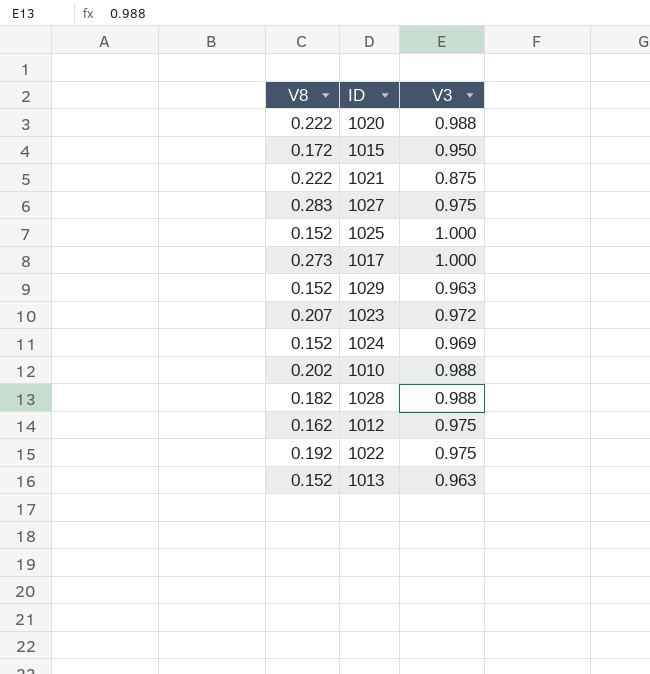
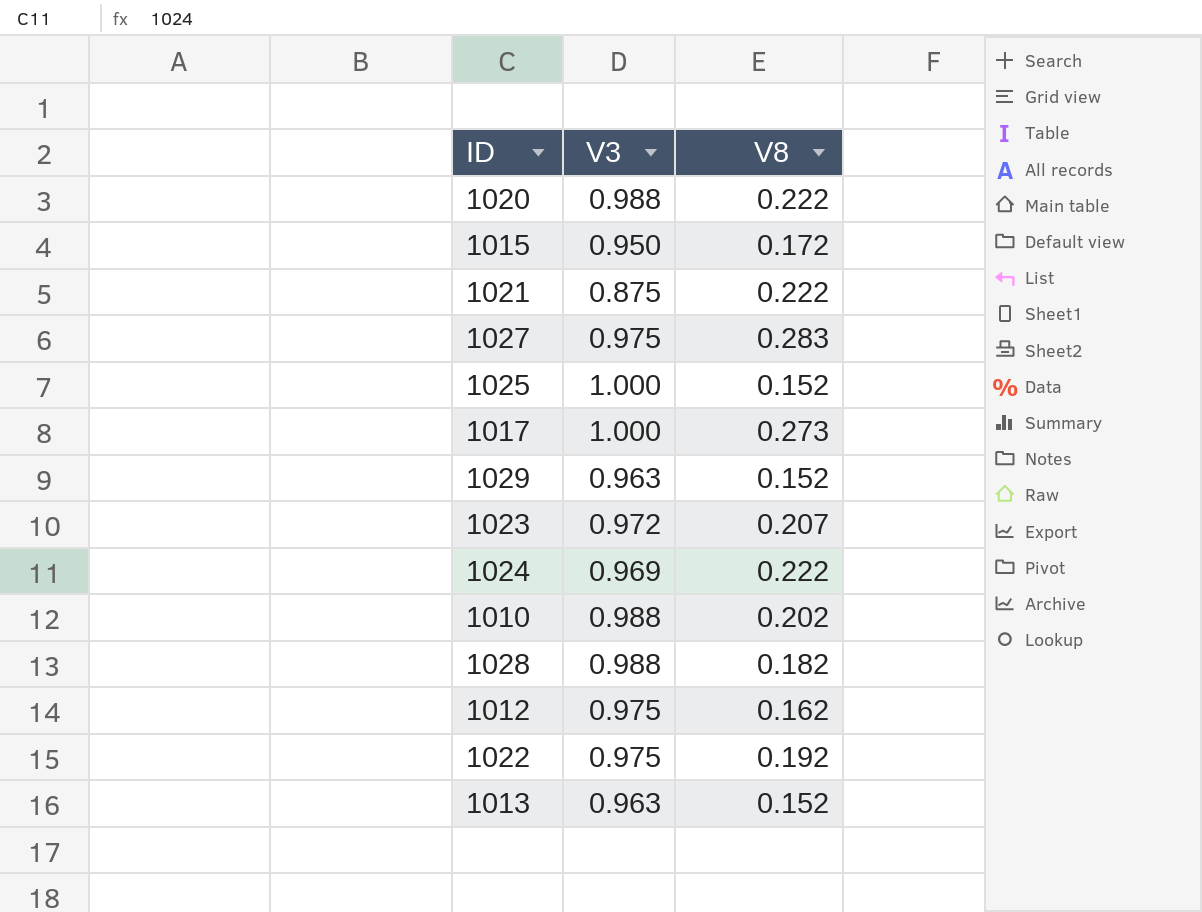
column V8 | position: 1 -> 3
1024 | V8: 0.152 -> 0.222

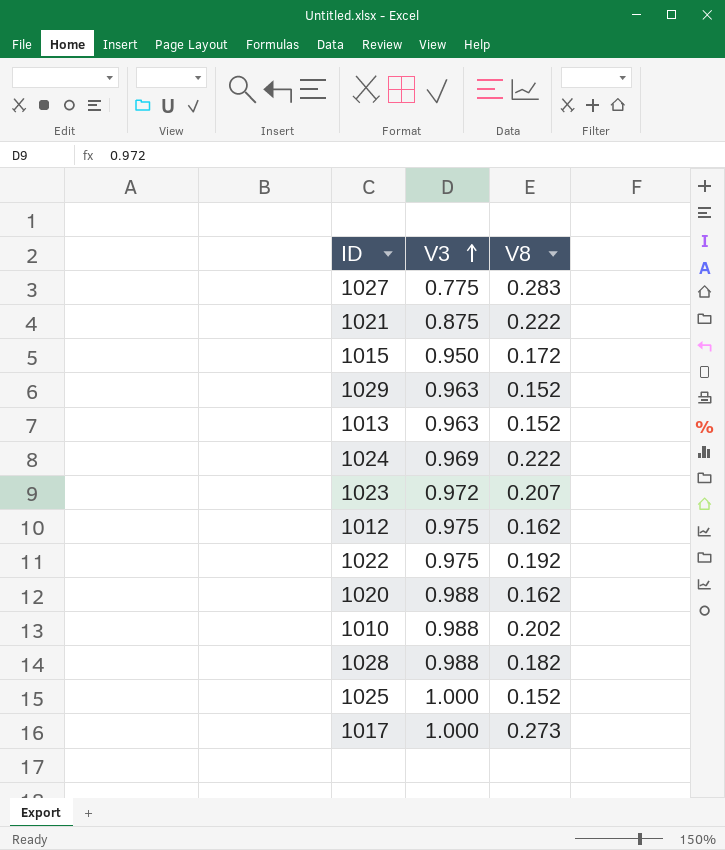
row order: none -> V3 ascending
1027 | V3: 0.975 -> 0.775
1020 | V8: 0.222 -> 0.162

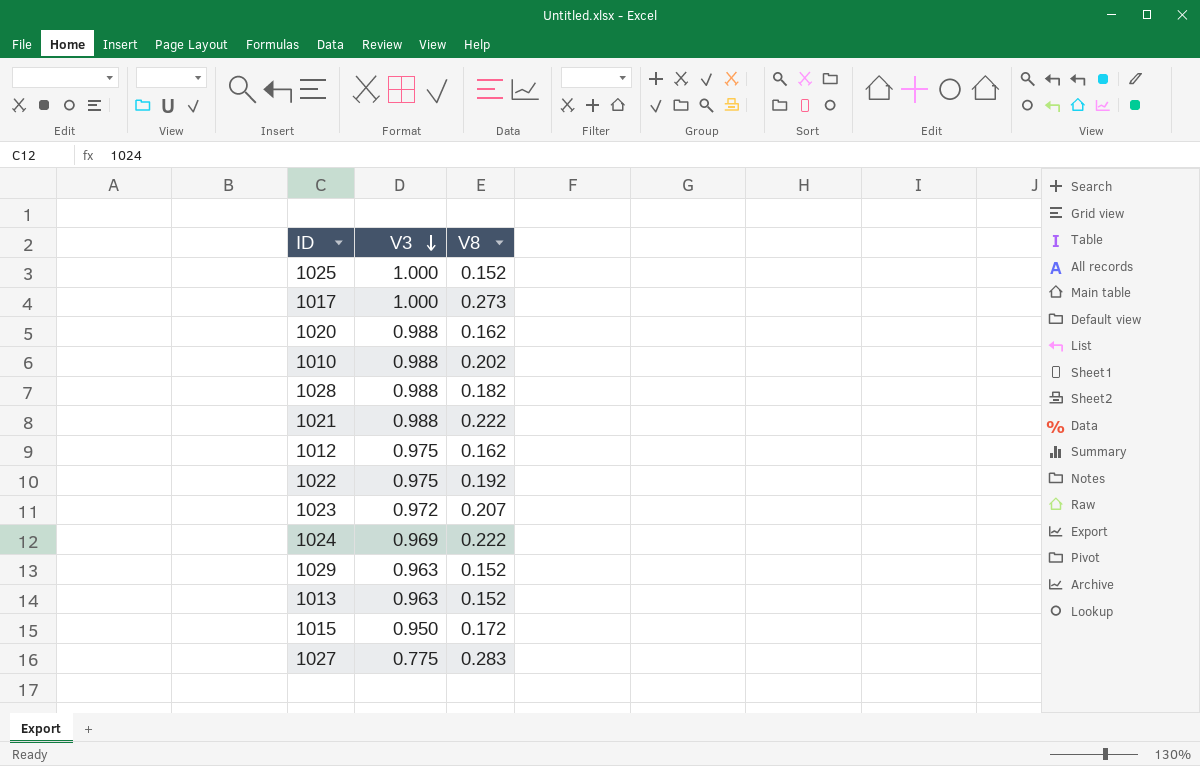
row order: V3 ascending -> V3 descending
1021 | V3: 0.875 -> 0.988

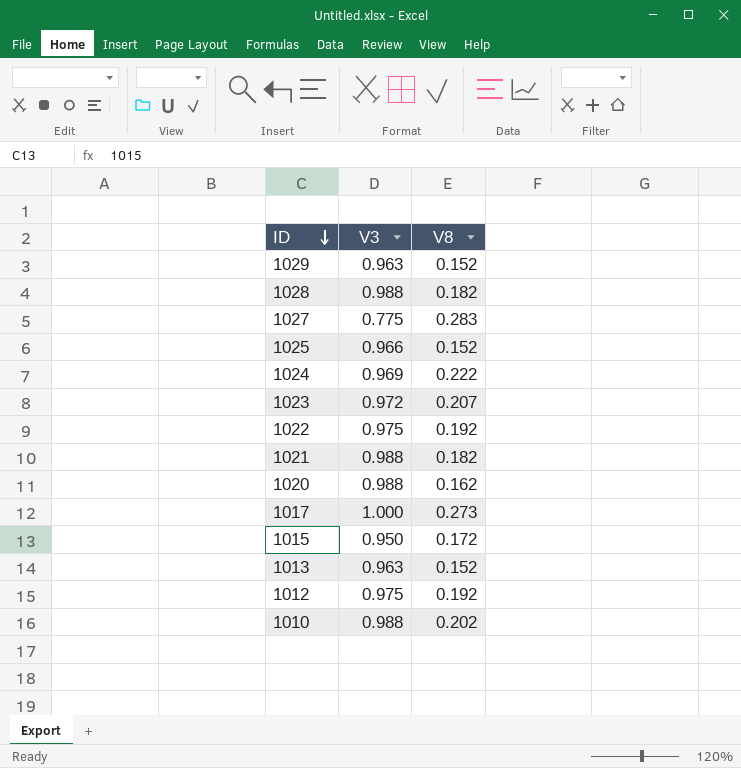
row order: V3 descending -> ID descending
1025 | V3: 1.000 -> 0.966
1021 | V8: 0.222 -> 0.182
1012 | V8: 0.162 -> 0.192

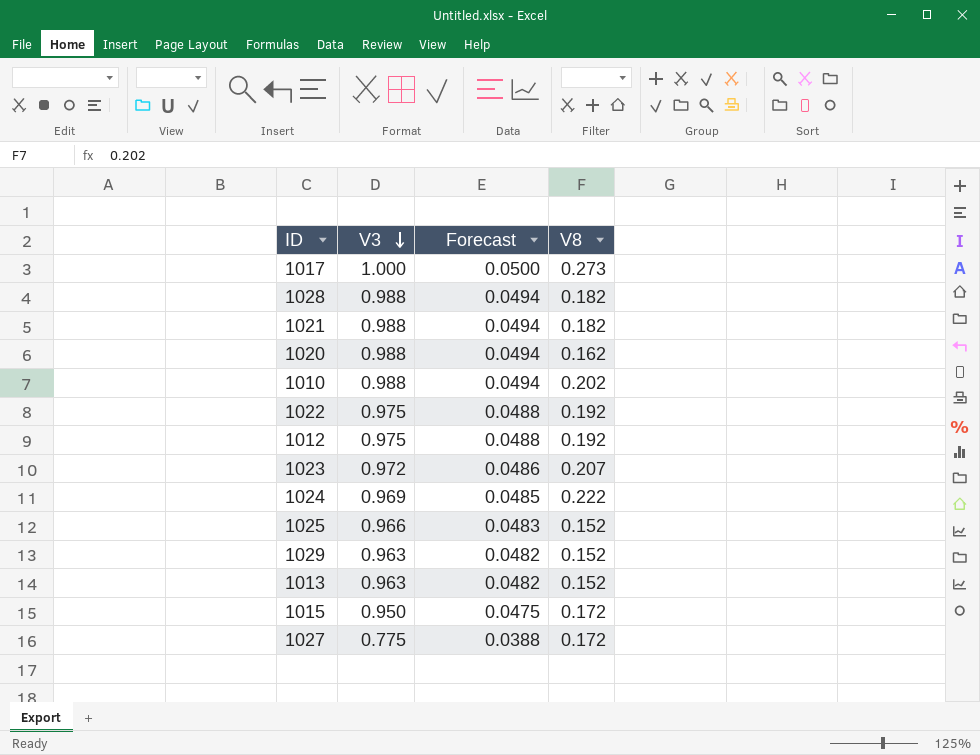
row order: ID descending -> V3 descending
column Forecast | formula: none -> [V3] * 0.05
1027 | V8: 0.283 -> 0.172

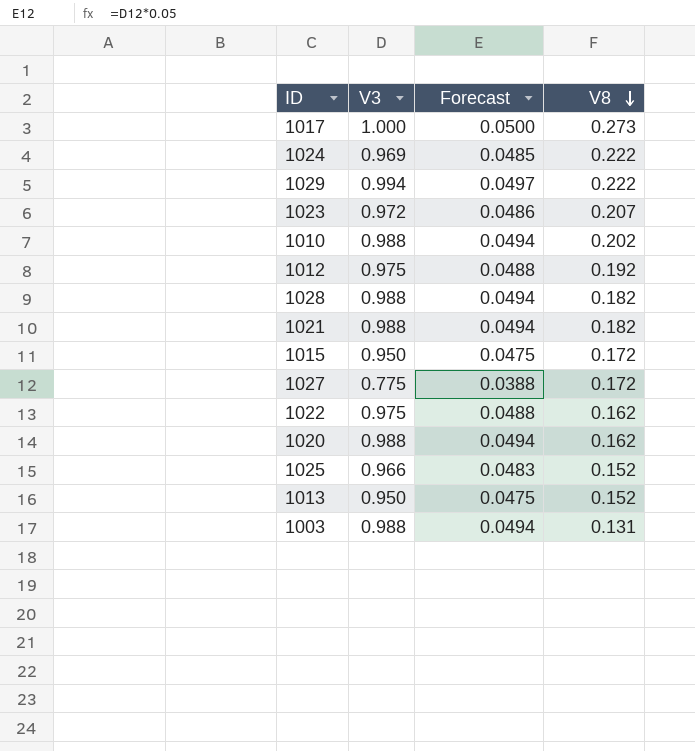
row order: V3 descending -> V8 descending
1029 | V3: 0.963 -> 0.994
1029 | Forecast: 0.0482 -> 0.0497
1029 | V8: 0.152 -> 0.222
1022 | V8: 0.192 -> 0.162
1013 | V3: 0.963 -> 0.950
1013 | Forecast: 0.0482 -> 0.0475
row 1003: none -> 0.988 | 0.0494 | 0.131

